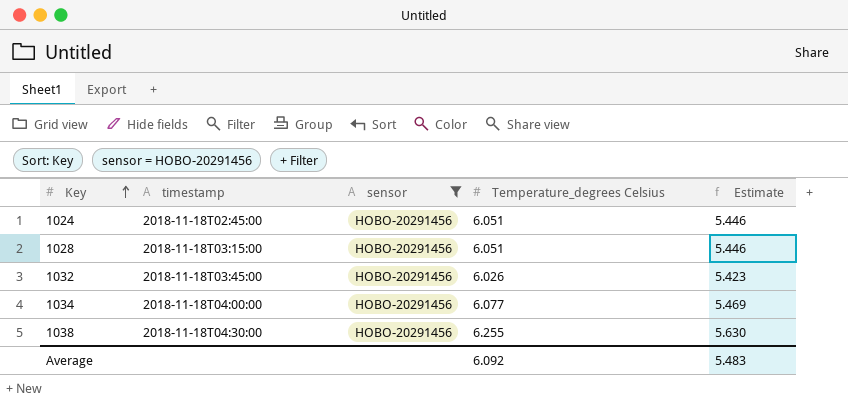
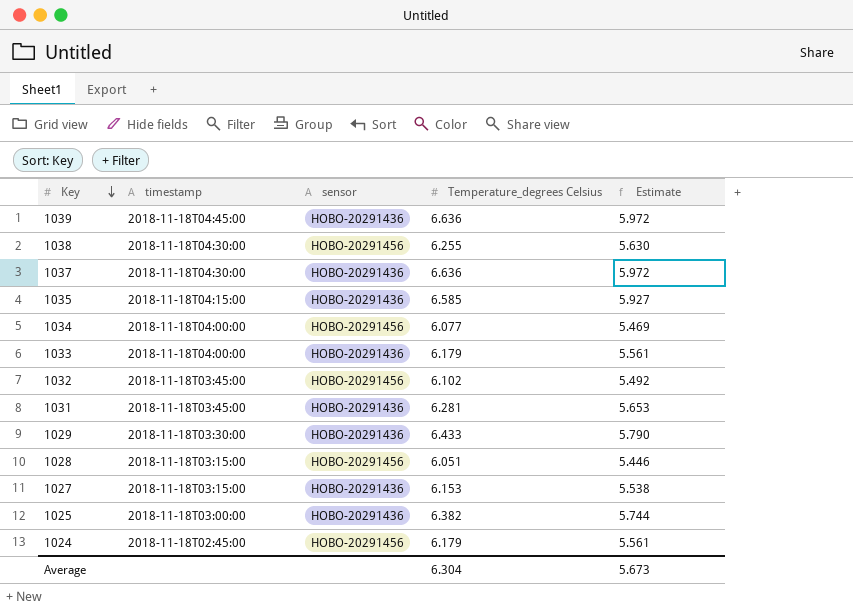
filter: sensor = HOBO-20291456 -> none
row order: Key ascending -> Key descending
1032 | Temperature_degrees Celsius: 6.026 -> 6.102
1032 | Estimate: 5.423 -> 5.492
1024 | Temperature_degrees Celsius: 6.051 -> 6.179
1024 | Estimate: 5.446 -> 5.561
Average | Temperature_degrees Celsius: 6.092 -> 6.304
Average | Estimate: 5.483 -> 5.673

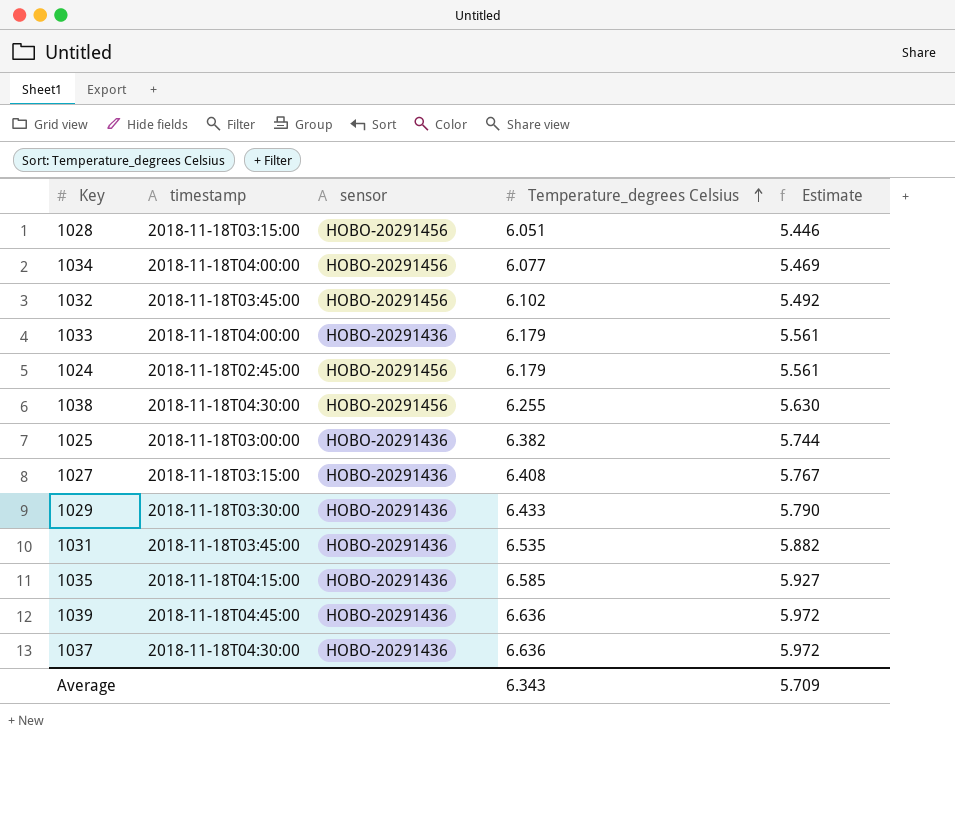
row order: Key descending -> Temperature_degrees Celsius ascending
1027 | Temperature_degrees Celsius: 6.153 -> 6.408
1027 | Estimate: 5.538 -> 5.767
1031 | Temperature_degrees Celsius: 6.281 -> 6.535
1031 | Estimate: 5.653 -> 5.882
Average | Temperature_degrees Celsius: 6.304 -> 6.343
Average | Estimate: 5.673 -> 5.709

